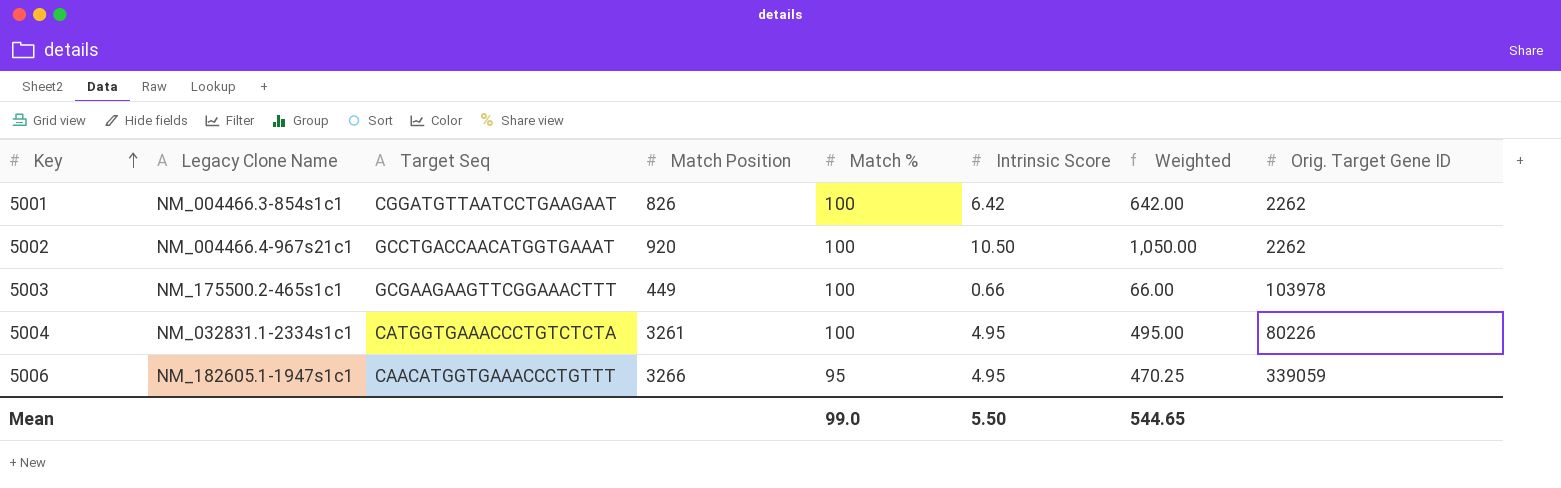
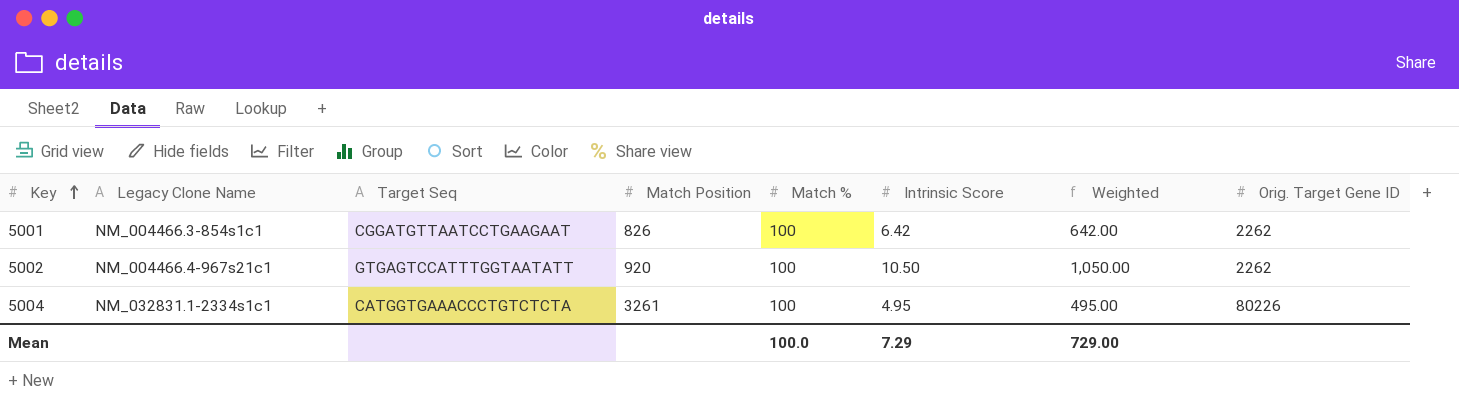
row 5003: NM_175500.2-465s1c1 | GCGAAGAAGTTCGGAAACTTT | 449 | 100 | 0.66 | 66.00 | 103978 -> none
row 5006: NM_182605.1-1947s1c1 | CAACATGGTGAAACCCTGTTT | 3266 | 95 | 4.95 | 470.25 | 339059 -> none
5002 | Target Seq: GCCTGACCAACATGGTGAAAT -> GTGAGTCCATTTGGTAATATT
Mean | Match %: 99.0 -> 100.0
Mean | Intrinsic Score: 5.50 -> 7.29
Mean | Weighted: 544.65 -> 729.00

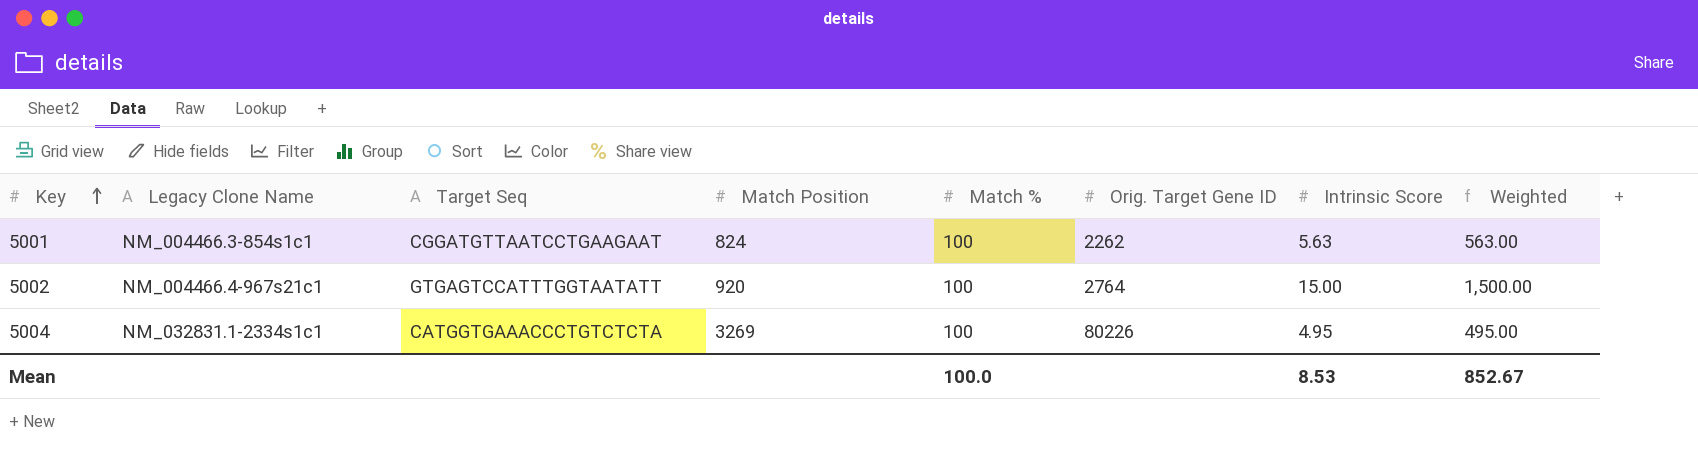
column Orig. Target Gene ID | position: 8 -> 6
5001 | Match Position: 826 -> 824
5001 | Intrinsic Score: 6.42 -> 5.63
5001 | Weighted: 642.00 -> 563.00
5002 | Orig. Target Gene ID: 2262 -> 2764
5002 | Intrinsic Score: 10.50 -> 15.00
5002 | Weighted: 1,050.00 -> 1,500.00
5004 | Match Position: 3261 -> 3269
Mean | Intrinsic Score: 7.29 -> 8.53
Mean | Weighted: 729.00 -> 852.67

